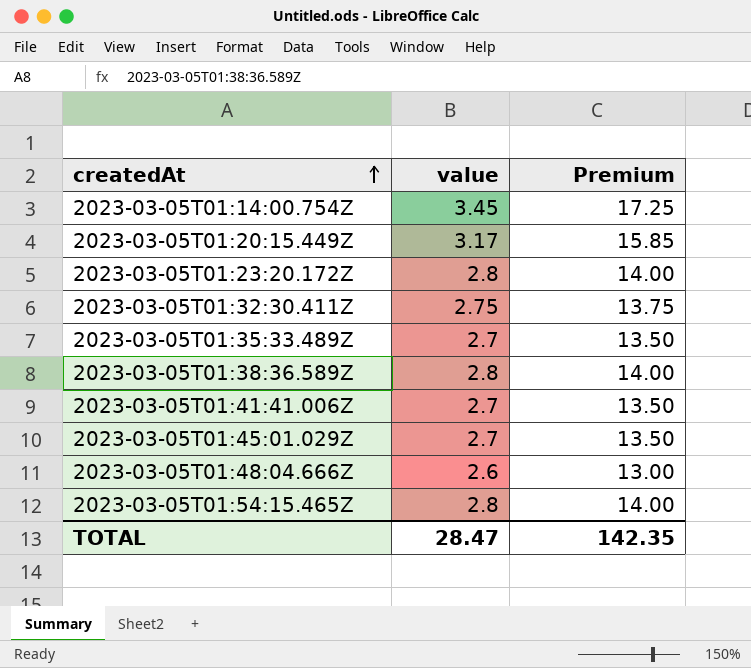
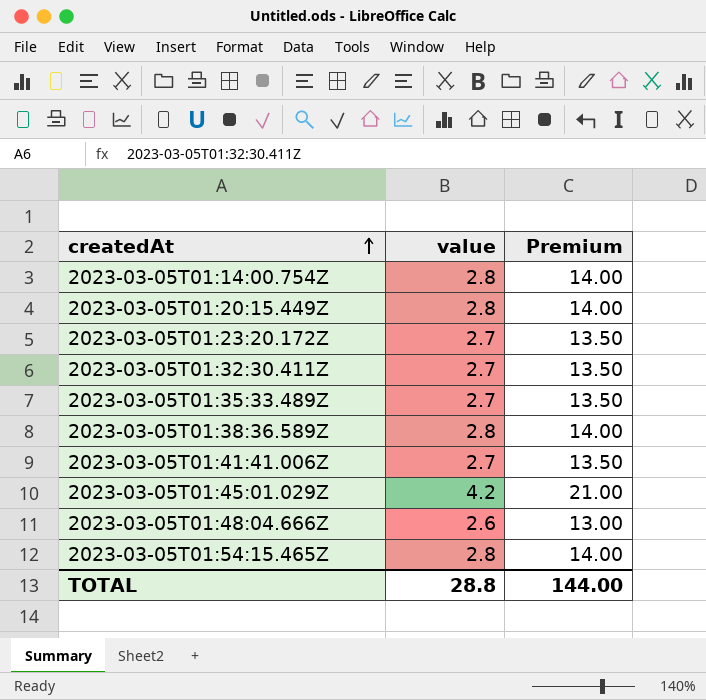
2023-03-05T01:14:00.754Z | value: 3.45 -> 2.8
2023-03-05T01:14:00.754Z | Premium: 17.25 -> 14.00
2023-03-05T01:20:15.449Z | value: 3.17 -> 2.8
2023-03-05T01:20:15.449Z | Premium: 15.85 -> 14.00
2023-03-05T01:23:20.172Z | value: 2.8 -> 2.7
2023-03-05T01:23:20.172Z | Premium: 14.00 -> 13.50
2023-03-05T01:32:30.411Z | value: 2.75 -> 2.7
2023-03-05T01:32:30.411Z | Premium: 13.75 -> 13.50
2023-03-05T01:45:01.029Z | value: 2.7 -> 4.2
2023-03-05T01:45:01.029Z | Premium: 13.50 -> 21.00
TOTAL | value: 28.47 -> 28.8
TOTAL | Premium: 142.35 -> 144.00

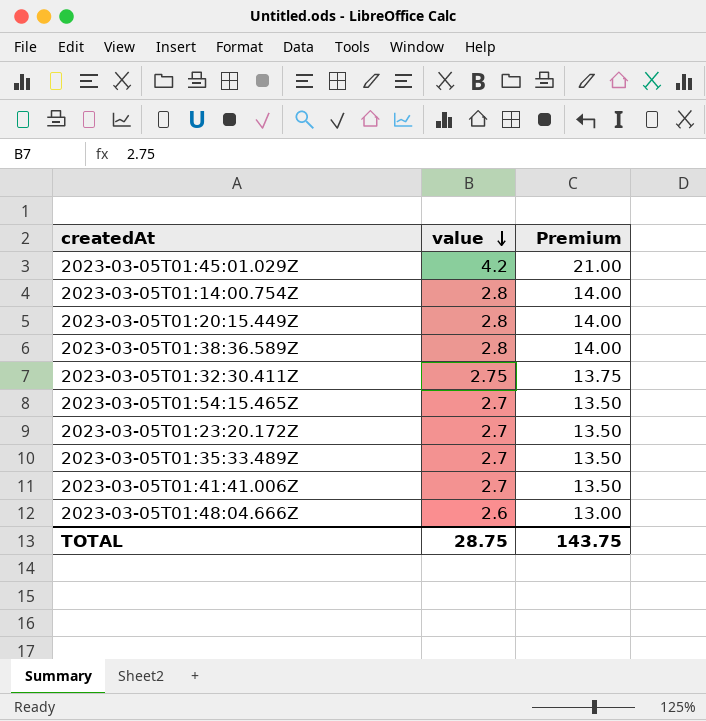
row order: createdAt ascending -> value descending
2023-03-05T01:32:30.411Z | value: 2.7 -> 2.75
2023-03-05T01:32:30.411Z | Premium: 13.50 -> 13.75
2023-03-05T01:54:15.465Z | value: 2.8 -> 2.7
2023-03-05T01:54:15.465Z | Premium: 14.00 -> 13.50
TOTAL | value: 28.8 -> 28.75
TOTAL | Premium: 144.00 -> 143.75

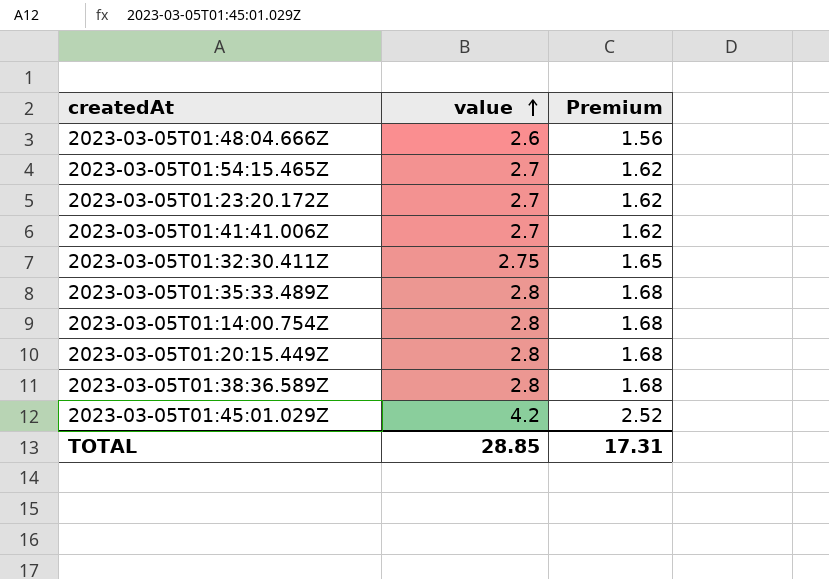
row order: value descending -> value ascending
column Premium | formula: [value] * 5 -> [value] * 0.6
2023-03-05T01:35:33.489Z | value: 2.7 -> 2.8
TOTAL | value: 28.75 -> 28.85
TOTAL | Premium: 143.75 -> 17.31

